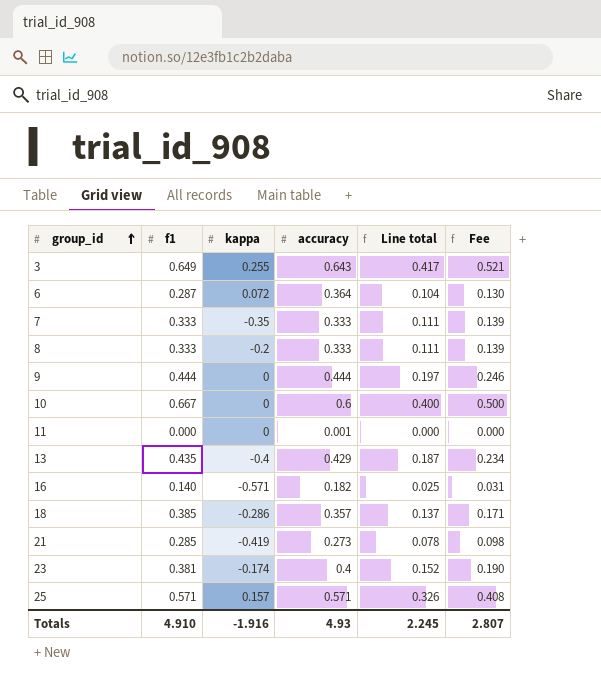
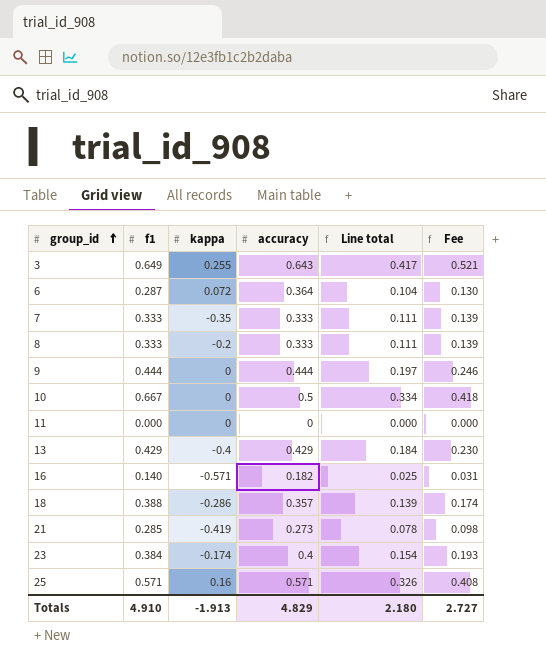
10 | accuracy: 0.6 -> 0.5
10 | Line total: 0.400 -> 0.334
10 | Fee: 0.500 -> 0.418
11 | accuracy: 0.001 -> 0
13 | f1: 0.435 -> 0.429
13 | Line total: 0.187 -> 0.184
13 | Fee: 0.234 -> 0.230
18 | f1: 0.385 -> 0.388
18 | Line total: 0.137 -> 0.139
18 | Fee: 0.171 -> 0.174
23 | f1: 0.381 -> 0.384
23 | Line total: 0.152 -> 0.154
23 | Fee: 0.190 -> 0.193
25 | kappa: 0.157 -> 0.16
Totals | kappa: -1.916 -> -1.913
Totals | accuracy: 4.93 -> 4.829
Totals | Line total: 2.245 -> 2.180
Totals | Fee: 2.807 -> 2.727

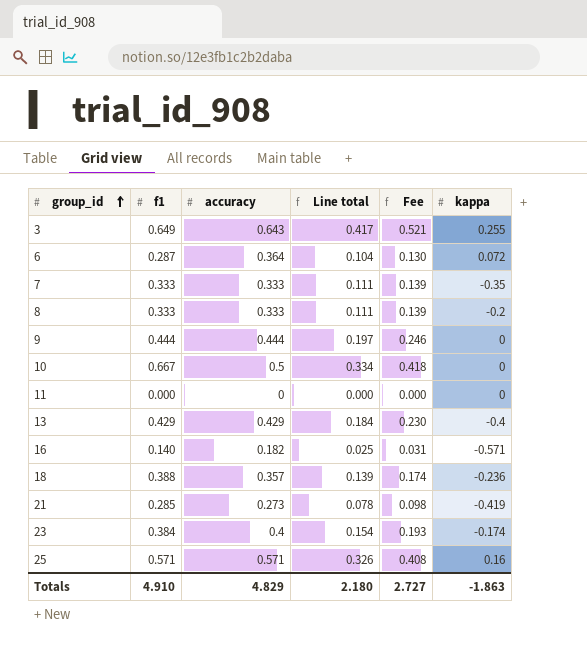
column kappa | position: 3 -> 6
18 | kappa: -0.286 -> -0.236
Totals | kappa: -1.913 -> -1.863

